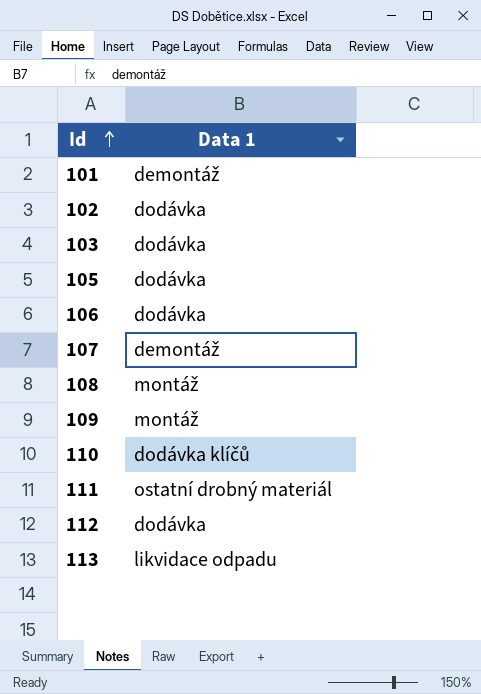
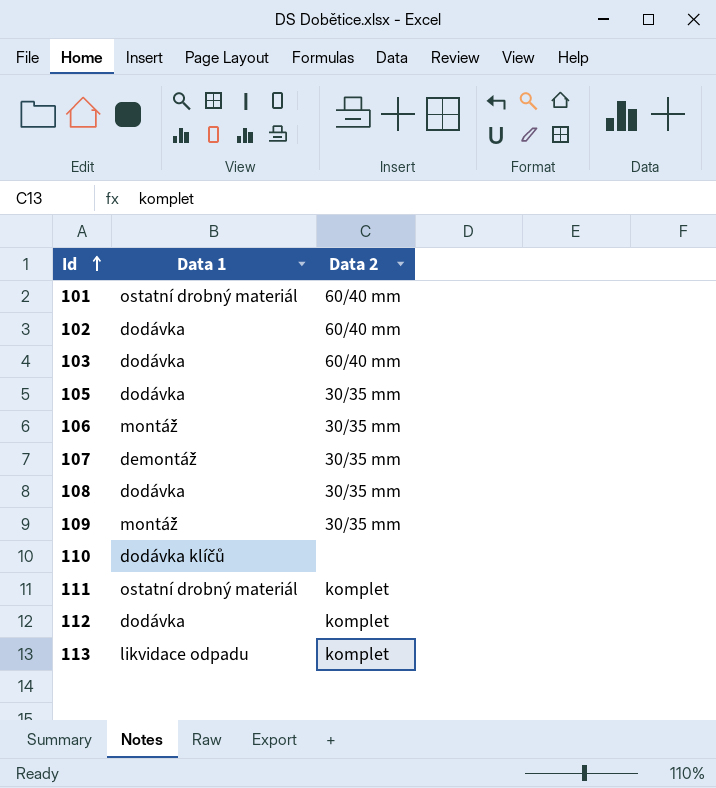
column Data 2 | position: none -> 3
101 | Data 1: demontáž -> ostatní drobný materiál
106 | Data 1: dodávka -> montáž
108 | Data 1: montáž -> dodávka

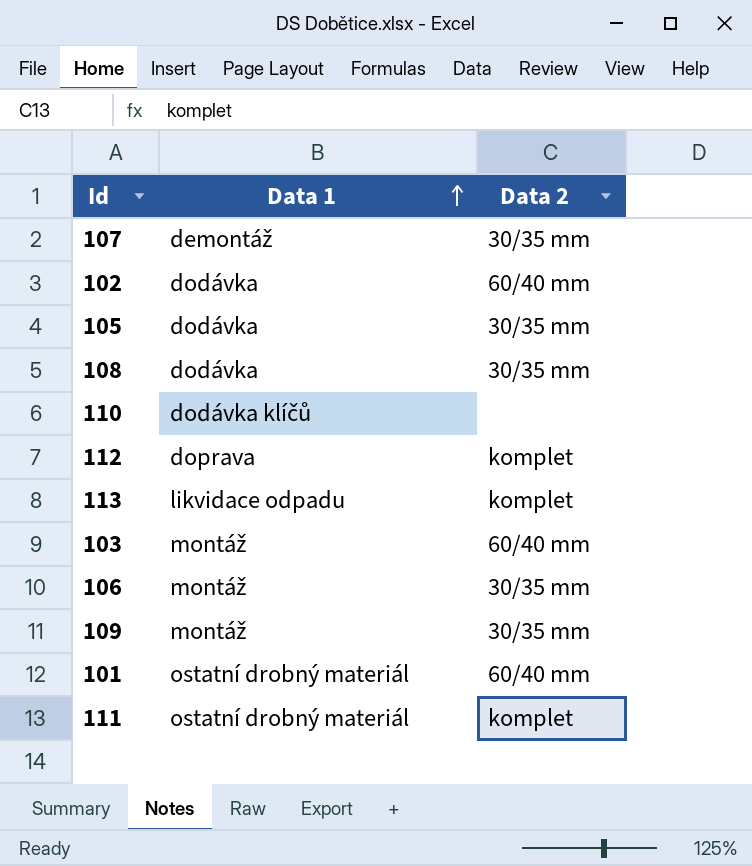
row order: Id ascending -> Data 1 ascending
112 | Data 1: dodávka -> doprava
103 | Data 1: dodávka -> montáž

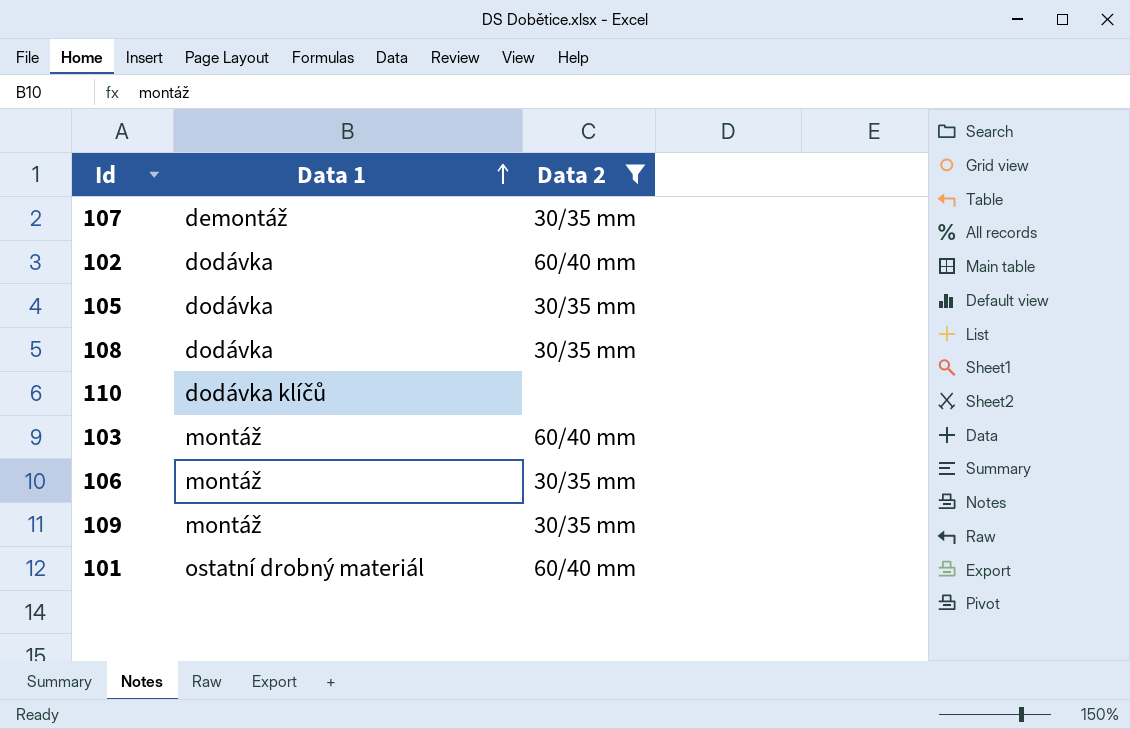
filter: none -> Data 2 != komplet

